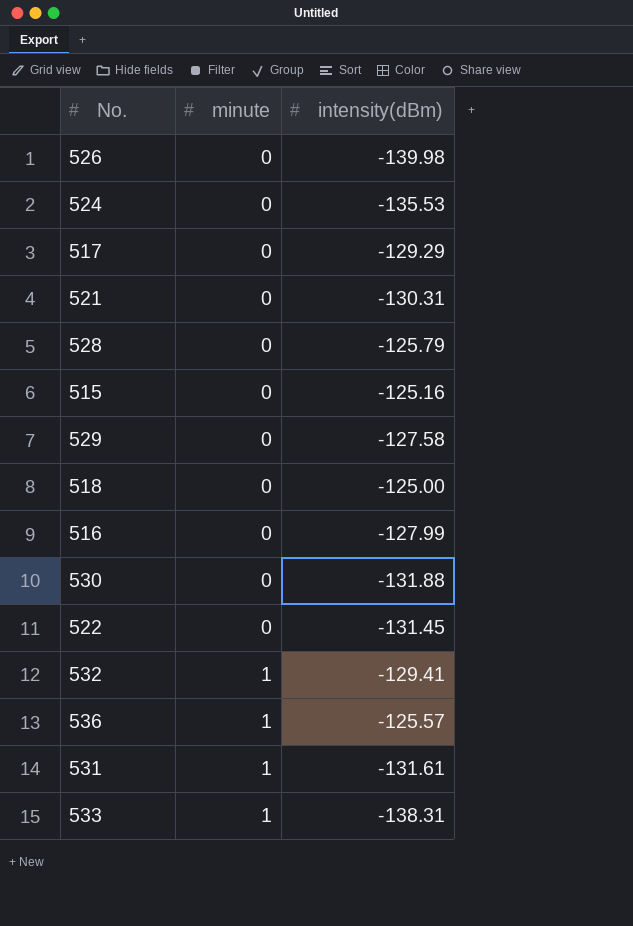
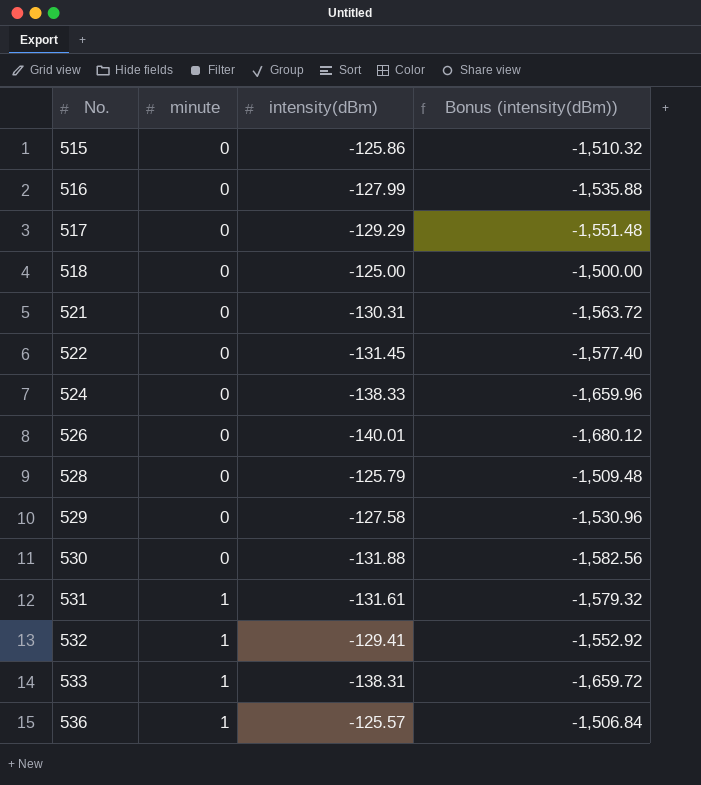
row order: minute ascending -> No. ascending
column Bonus (intensity(dBm)) | formula: none -> [intensity(dBm)] * 12
515 | intensity(dBm): -125.16 -> -125.86
524 | intensity(dBm): -135.53 -> -138.33
526 | intensity(dBm): -139.98 -> -140.01

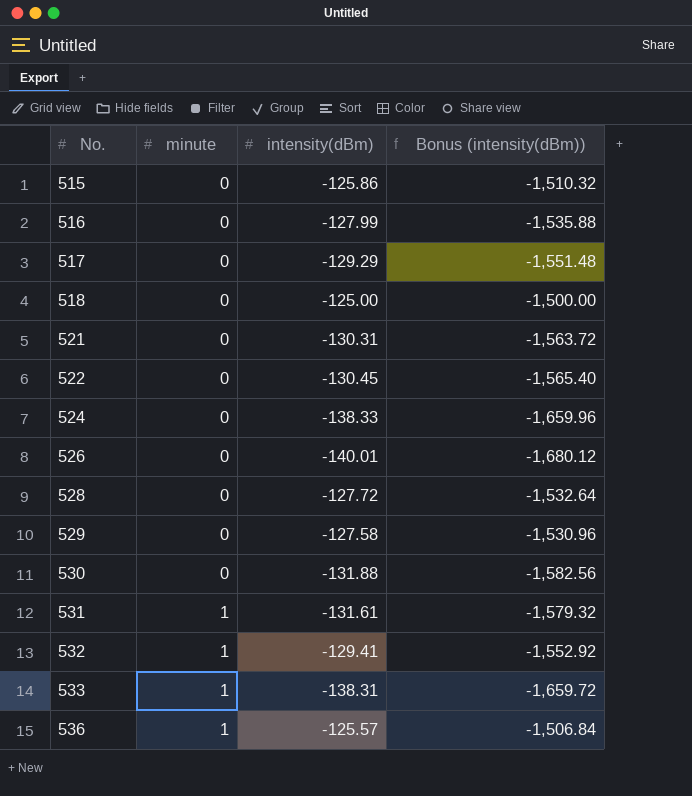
522 | intensity(dBm): -131.45 -> -130.45
522 | Bonus (intensity(dBm)): -1,577.40 -> -1,565.40
528 | intensity(dBm): -125.79 -> -127.72
528 | Bonus (intensity(dBm)): -1,509.48 -> -1,532.64

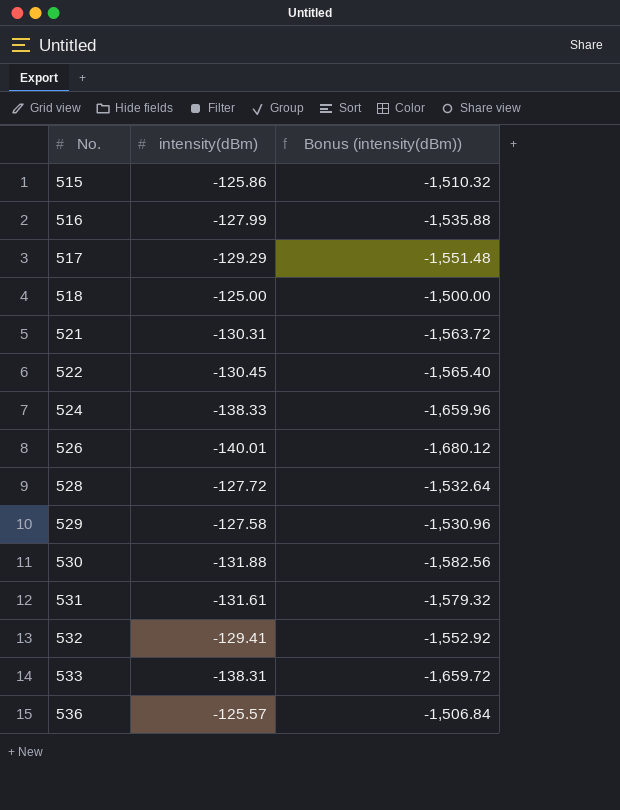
column minute | position: 2 -> none

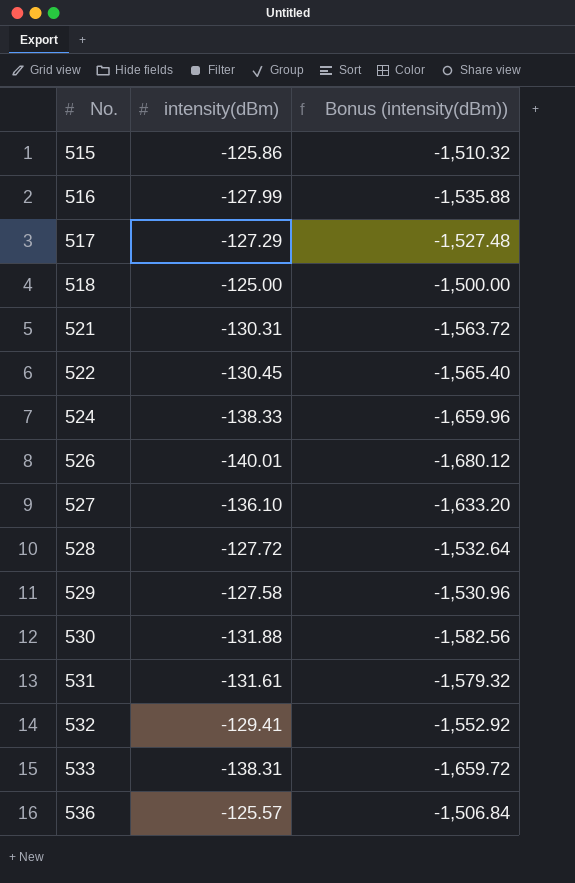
517 | intensity(dBm): -129.29 -> -127.29
517 | Bonus (intensity(dBm)): -1,551.48 -> -1,527.48
row 527: none -> -136.10 | -1,633.20

